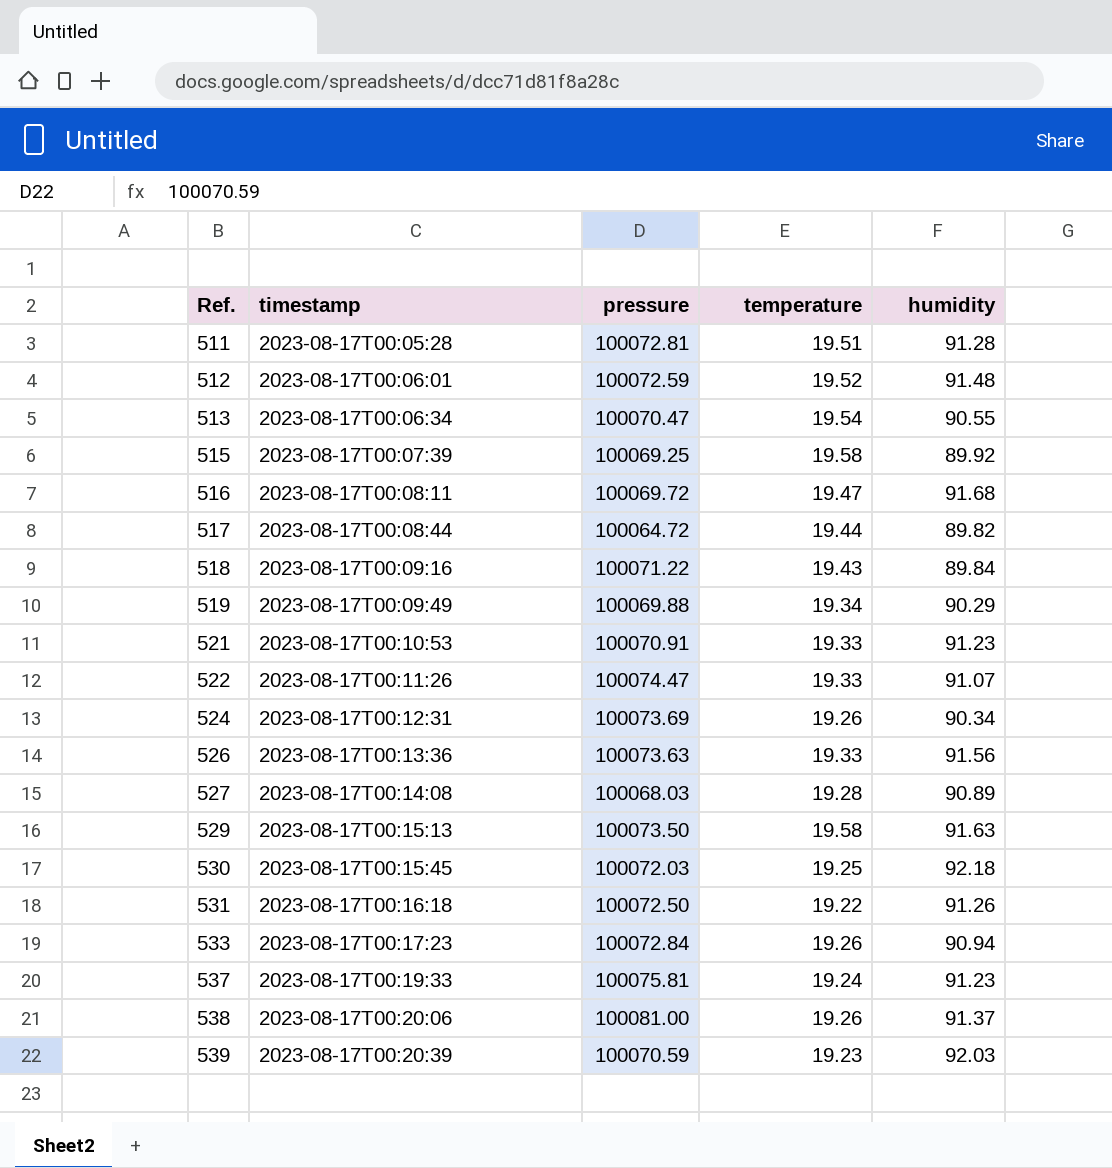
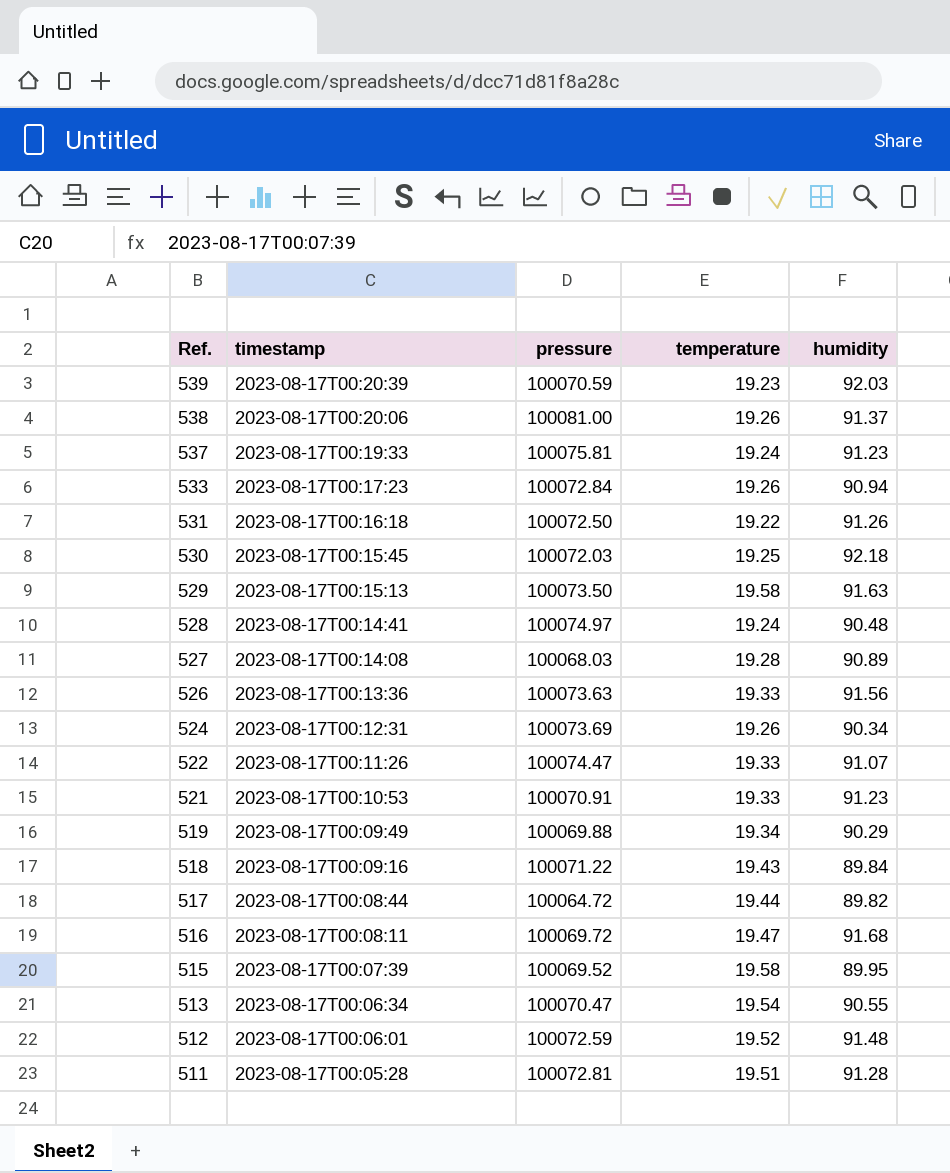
row order: Ref. ascending -> Ref. descending
row 528: none -> 2023-08-17T00:14:41 | 100074.97 | 19.24 | 90.48
515 | pressure: 100069.25 -> 100069.52
515 | humidity: 89.92 -> 89.95

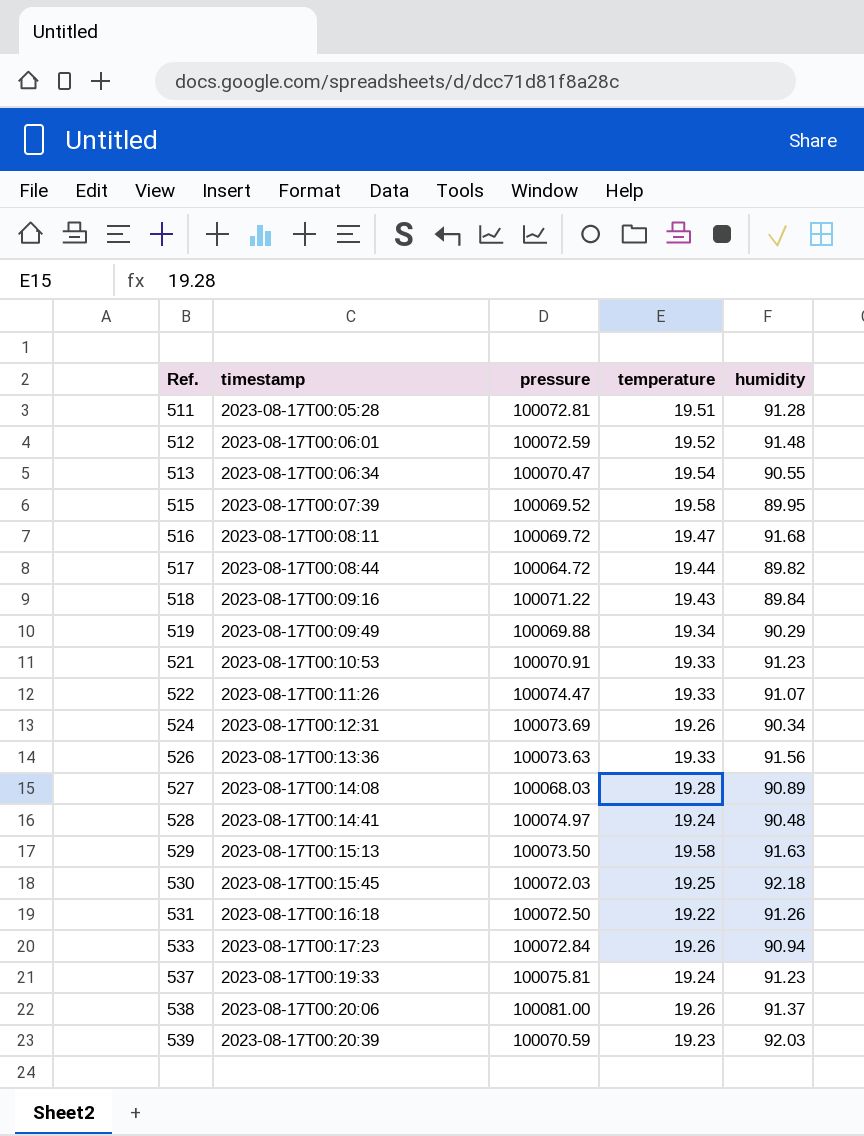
row order: Ref. descending -> Ref. ascending

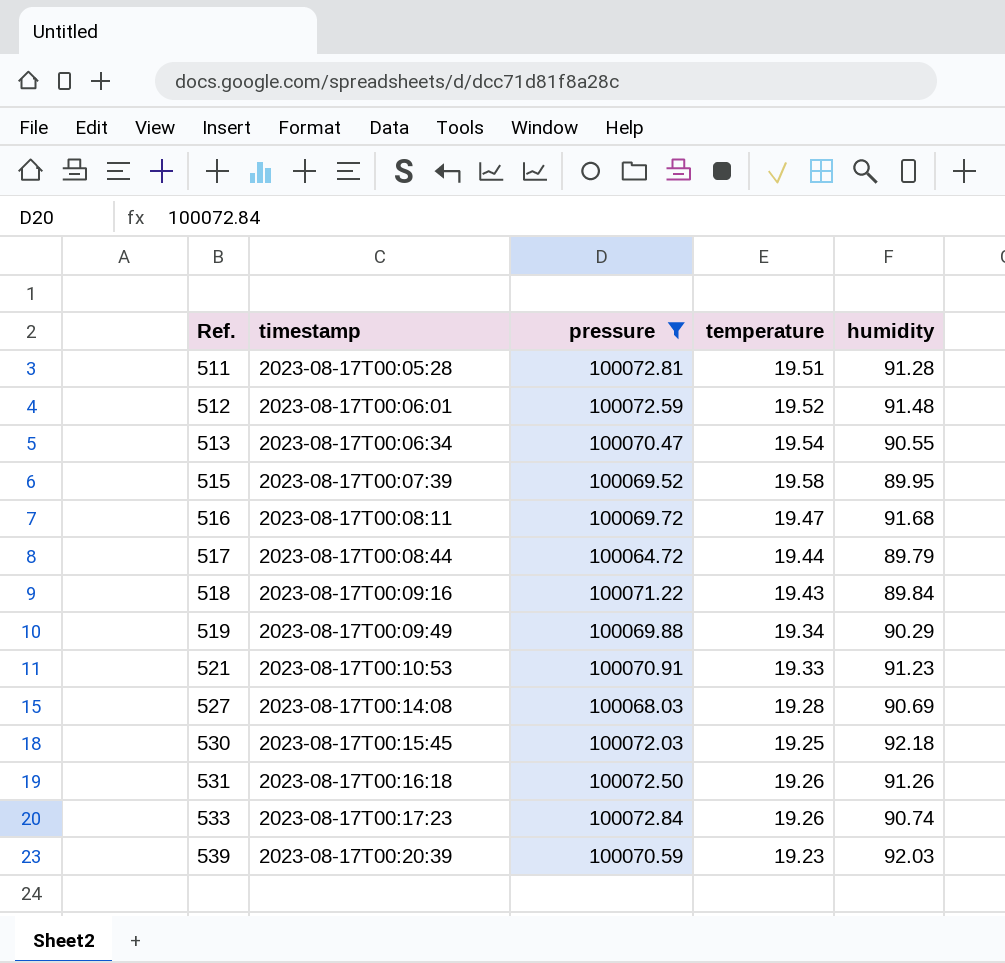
filter: none -> pressure <= 100072.84
517 | humidity: 89.82 -> 89.79
527 | humidity: 90.89 -> 90.69
531 | temperature: 19.22 -> 19.26
533 | humidity: 90.94 -> 90.74

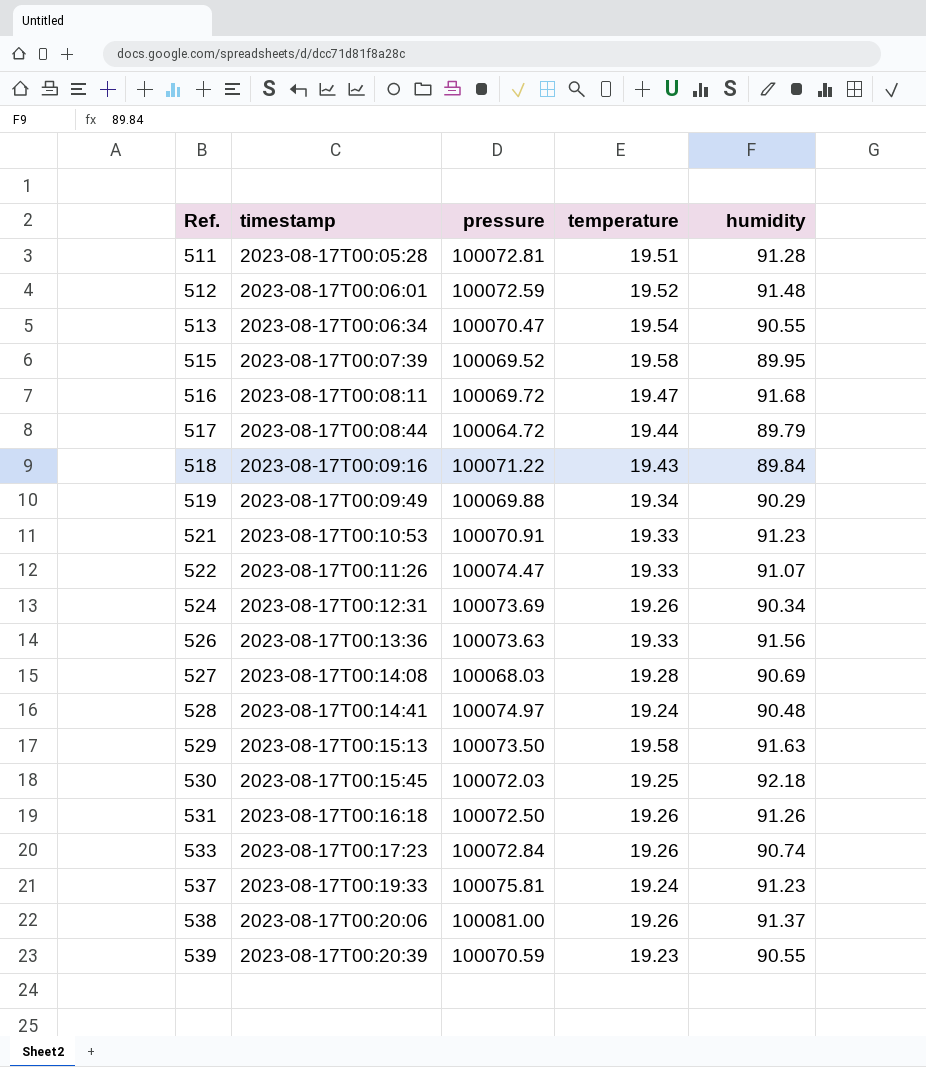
filter: pressure <= 100072.84 -> none
539 | humidity: 92.03 -> 90.55

